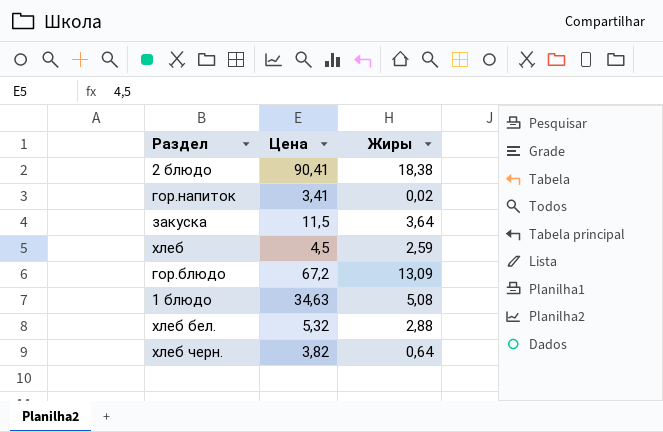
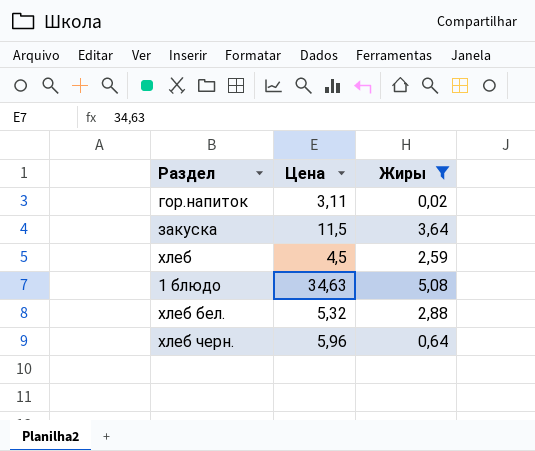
filter: none -> Жиры <= 5,08
гор.напиток | Цена: 3,41 -> 3,11
хлеб черн. | Цена: 3,82 -> 5,96

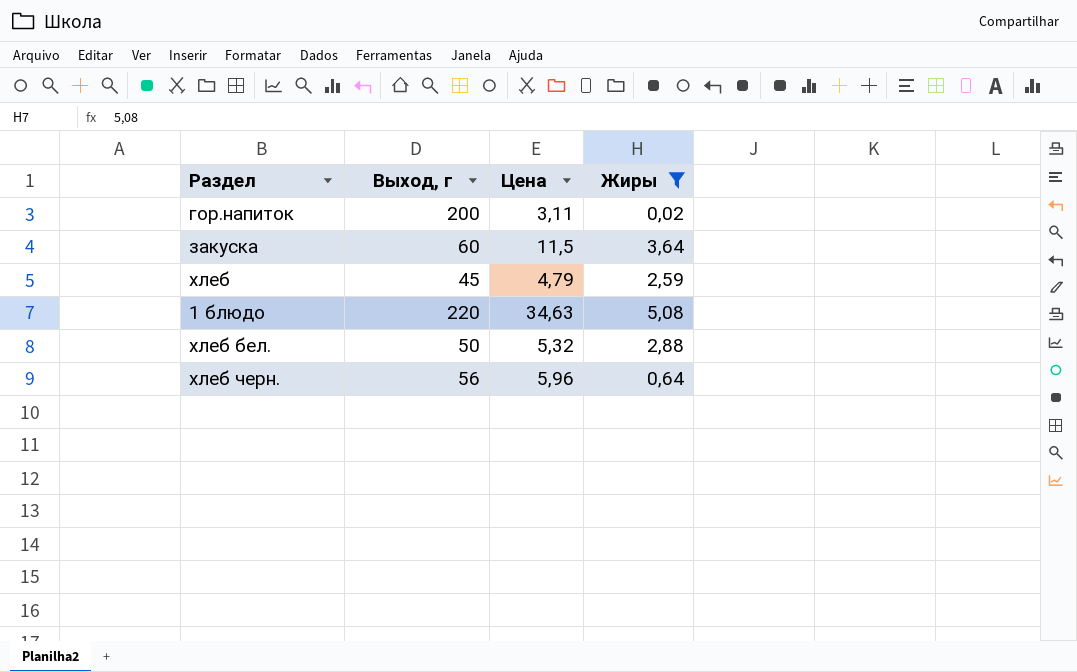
column Выход, г | position: none -> 2
хлеб | Цена: 4,5 -> 4,79

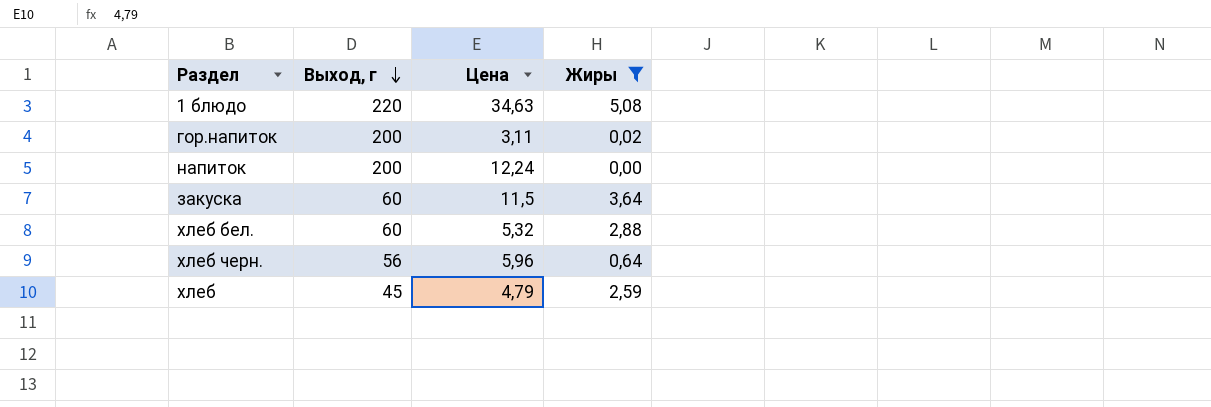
row order: none -> Выход, г descending
row напиток: none -> 200 | 12,24 | 0,00
хлеб бел. | Выход, г: 50 -> 60

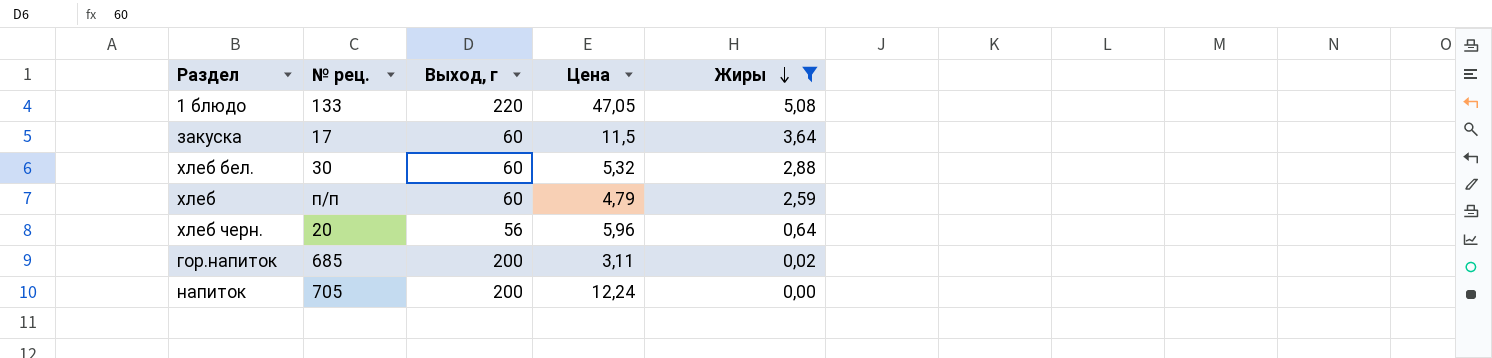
row order: Выход, г descending -> Жиры descending
column № рец. | position: none -> 2
1 блюдо | Цена: 34,63 -> 47,05
хлеб | Выход, г: 45 -> 60

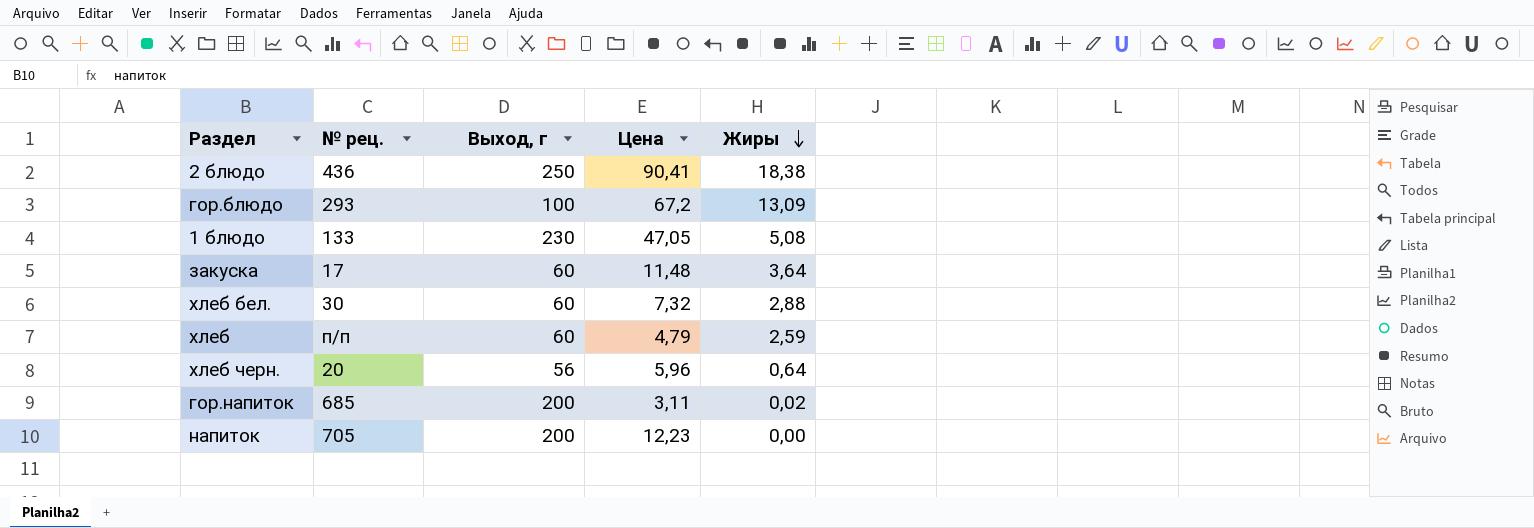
filter: Жиры <= 5,08 -> none
1 блюдо | Выход, г: 220 -> 230
закуска | Цена: 11,5 -> 11,48
хлеб бел. | Цена: 5,32 -> 7,32
напиток | Цена: 12,24 -> 12,23

